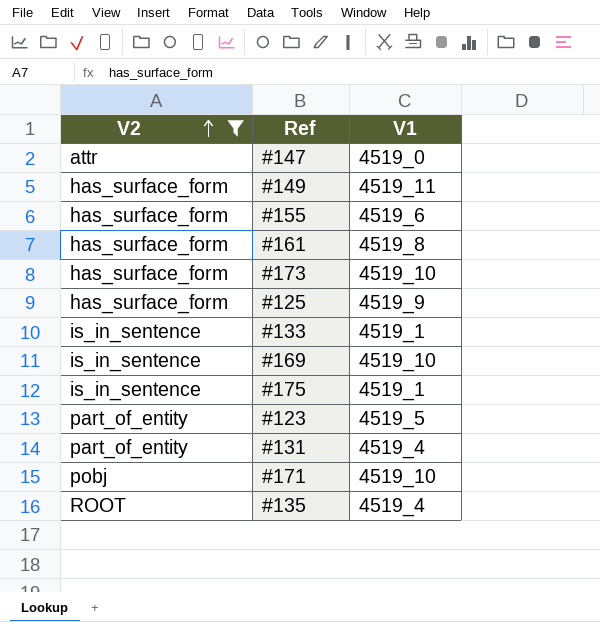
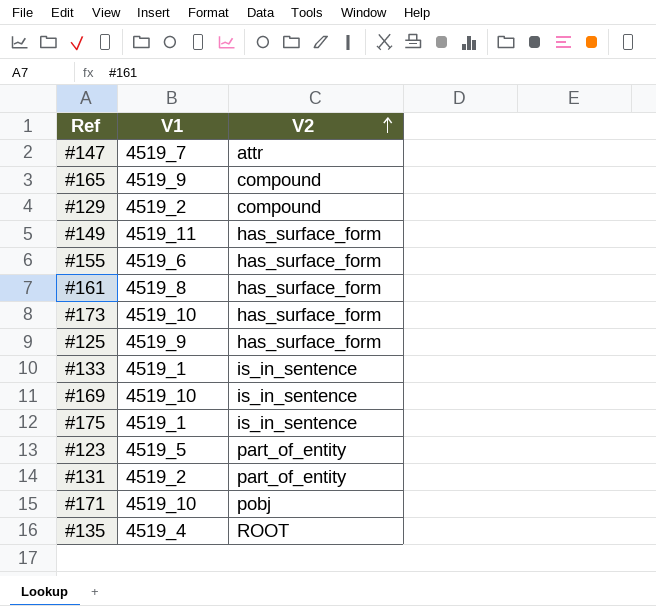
filter: V2 != compound -> none
column V2 | position: 1 -> 3
#147 | V1: 4519_0 -> 4519_7
#131 | V1: 4519_4 -> 4519_2

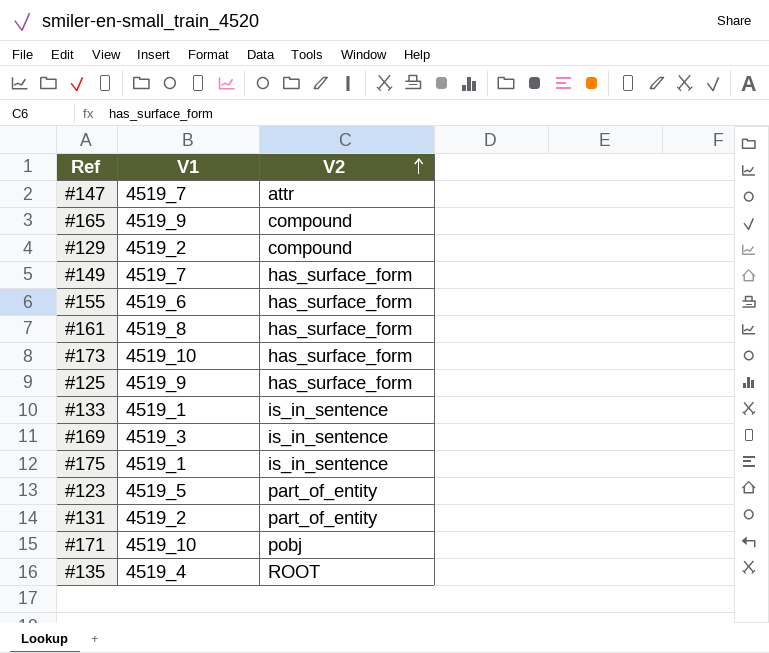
#149 | V1: 4519_11 -> 4519_7
#169 | V1: 4519_10 -> 4519_3

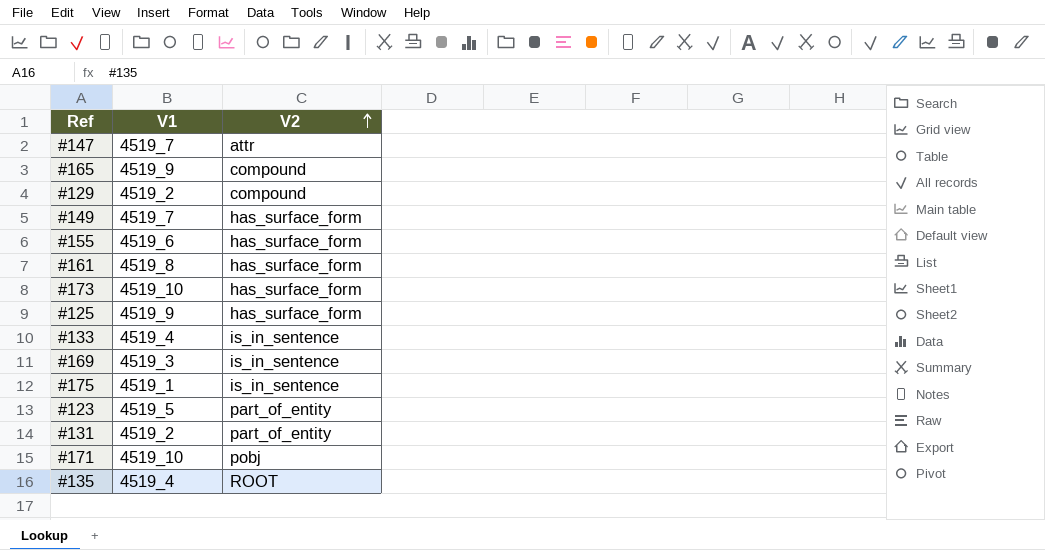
#133 | V1: 4519_1 -> 4519_4

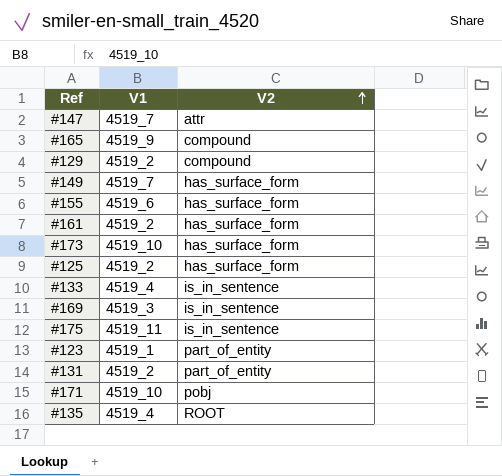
#161 | V1: 4519_8 -> 4519_2
#125 | V1: 4519_9 -> 4519_2
#175 | V1: 4519_1 -> 4519_11
#123 | V1: 4519_5 -> 4519_1

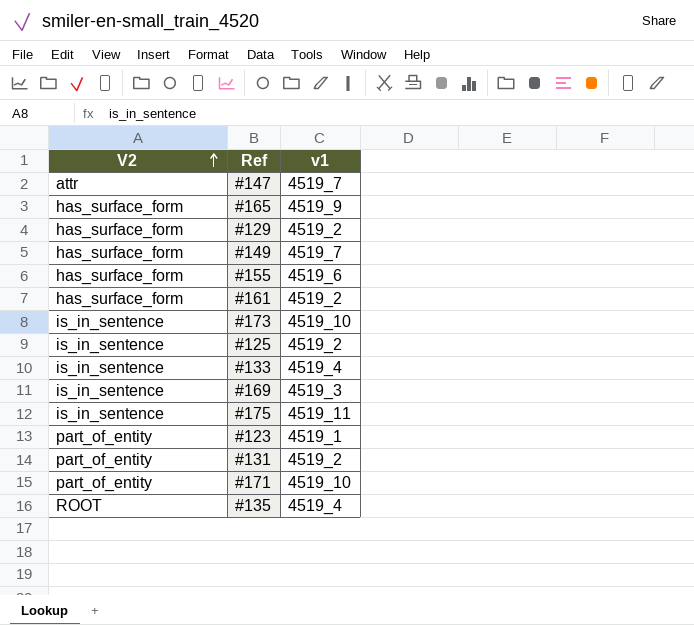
column V2 | position: 3 -> 1
column name: V1 -> v1
#165 | V2: compound -> has_surface_form
#129 | V2: compound -> has_surface_form
#173 | V2: has_surface_form -> is_in_sentence
#125 | V2: has_surface_form -> is_in_sentence
#171 | V2: pobj -> part_of_entity

